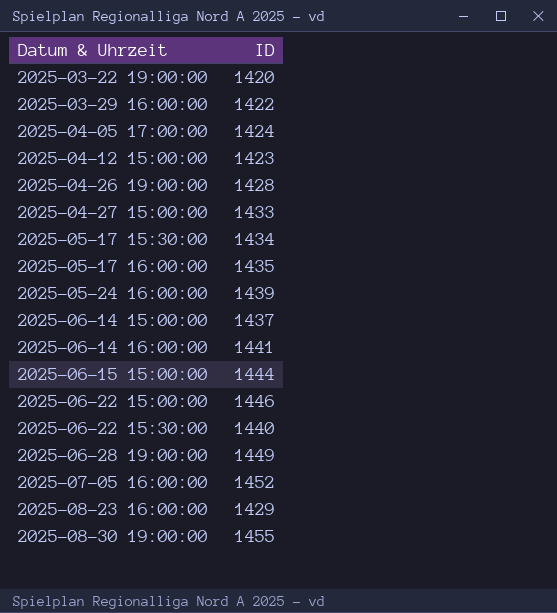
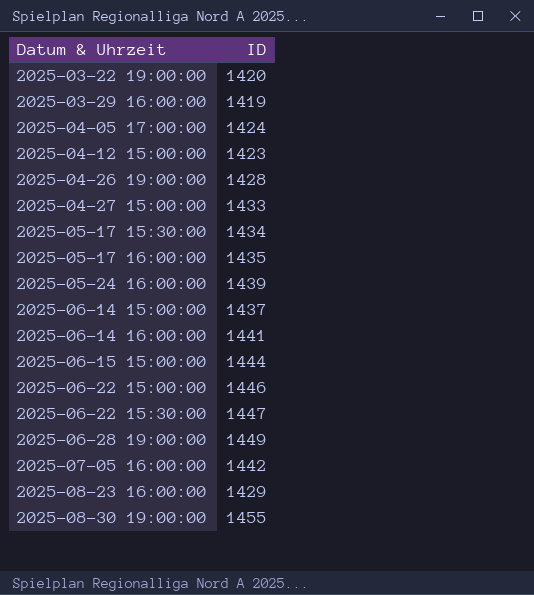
2025-03-29 16:00:00 | ID: 1422 -> 1419
2025-06-22 15:30:00 | ID: 1440 -> 1447
2025-07-05 16:00:00 | ID: 1452 -> 1442

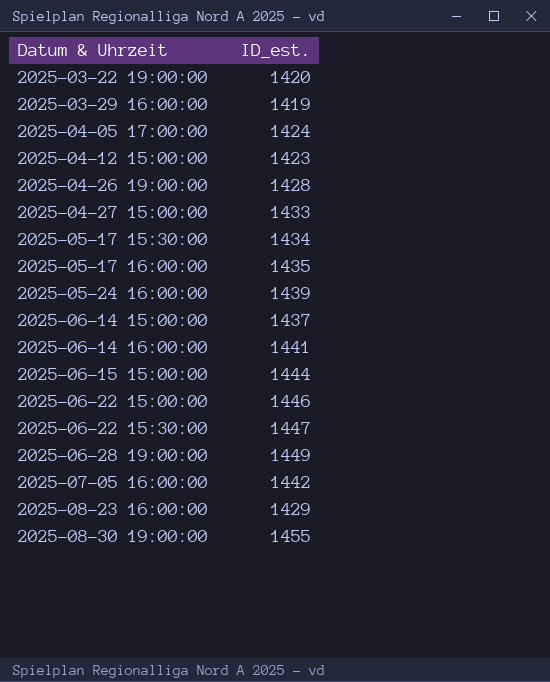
column name: ID -> ID_est.

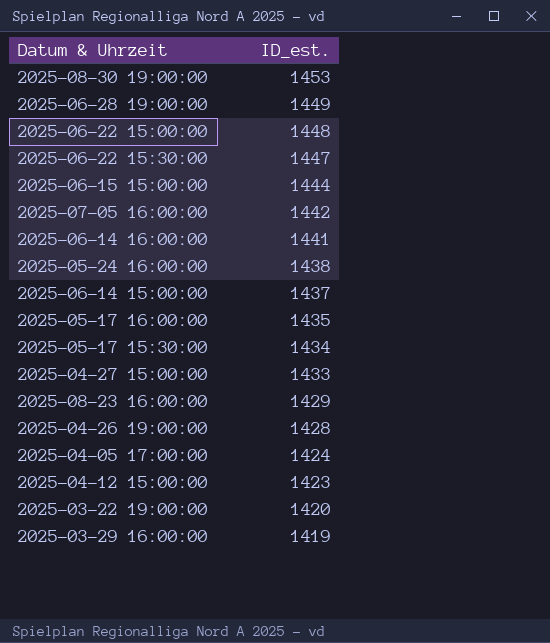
row order: Datum & Uhrzeit ascending -> ID_est. descending
2025-08-30 19:00:00 | ID_est.: 1455 -> 1453
2025-06-22 15:00:00 | ID_est.: 1446 -> 1448
2025-05-24 16:00:00 | ID_est.: 1439 -> 1438

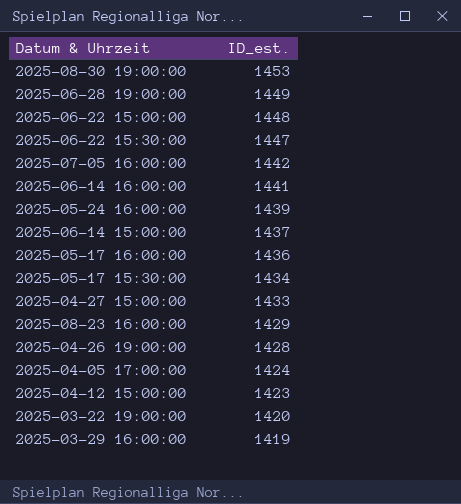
row 2025-06-15 15:00:00: 1444 -> none
2025-05-24 16:00:00 | ID_est.: 1438 -> 1439
2025-05-17 16:00:00 | ID_est.: 1435 -> 1436

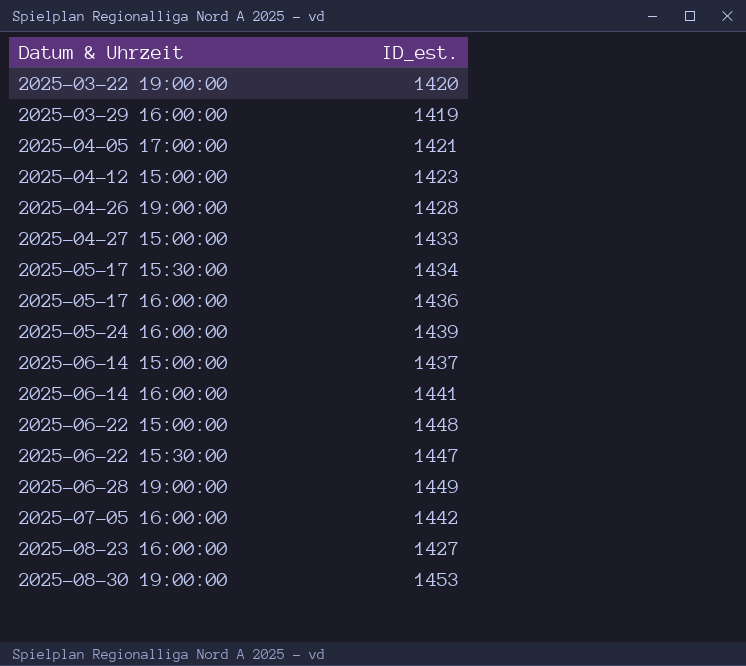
row order: ID_est. descending -> Datum & Uhrzeit ascending
2025-04-05 17:00:00 | ID_est.: 1424 -> 1421
2025-08-23 16:00:00 | ID_est.: 1429 -> 1427

